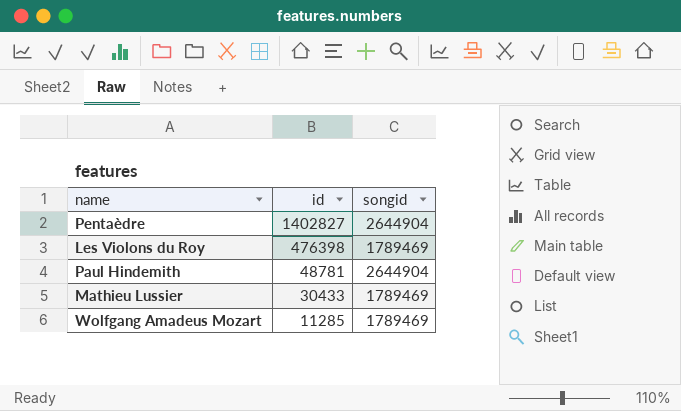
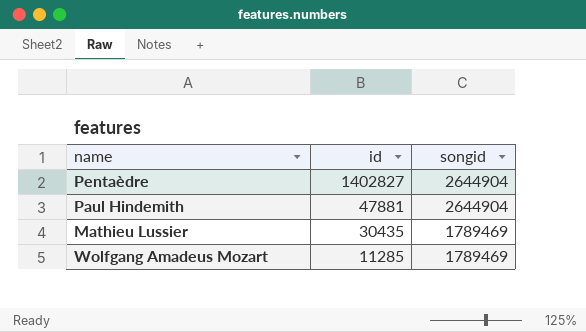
row Les Violons du Roy: 476398 | 1789469 -> none
Paul Hindemith | id: 48781 -> 47881
Mathieu Lussier | id: 30433 -> 30435

